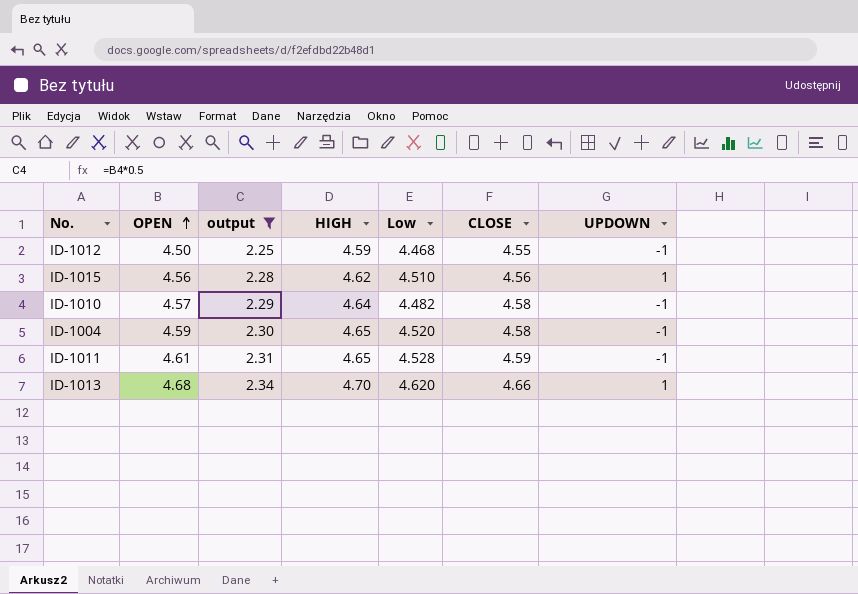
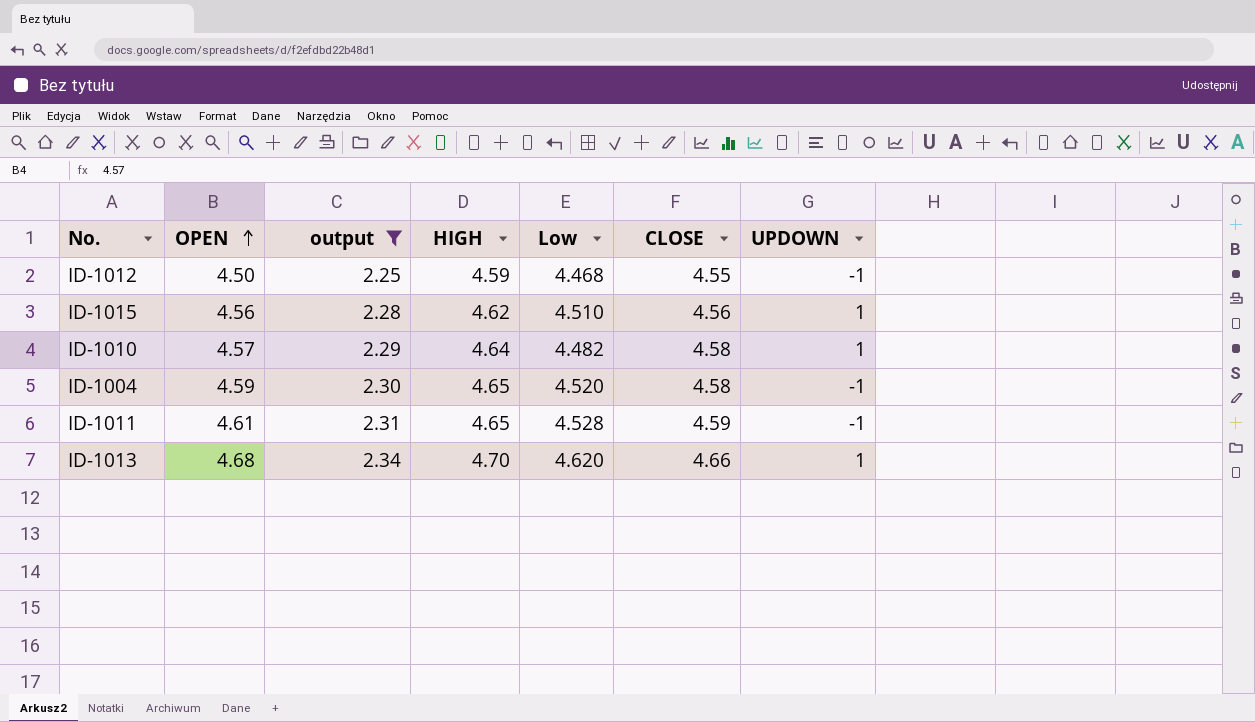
ID-1010 | UPDOWN: -1 -> 1

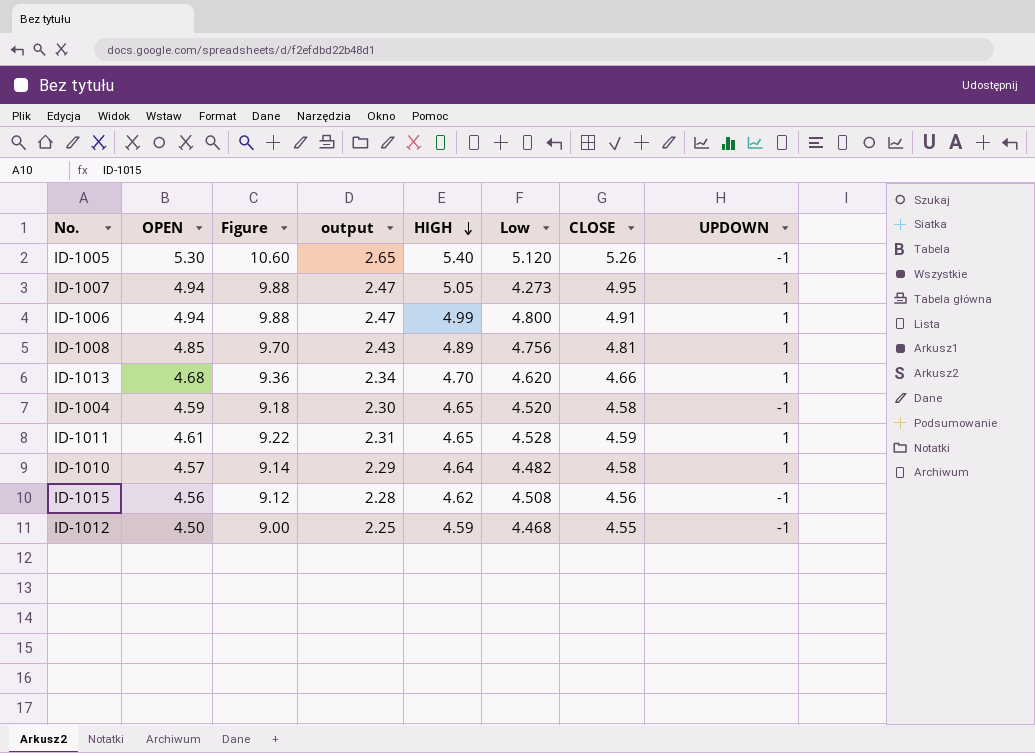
filter: output <= 2.34 -> none
row order: OPEN ascending -> HIGH descending
column Figure | formula: none -> [OPEN] * 2
ID-1011 | UPDOWN: -1 -> 1
ID-1015 | Low: 4.510 -> 4.508
ID-1015 | UPDOWN: 1 -> -1

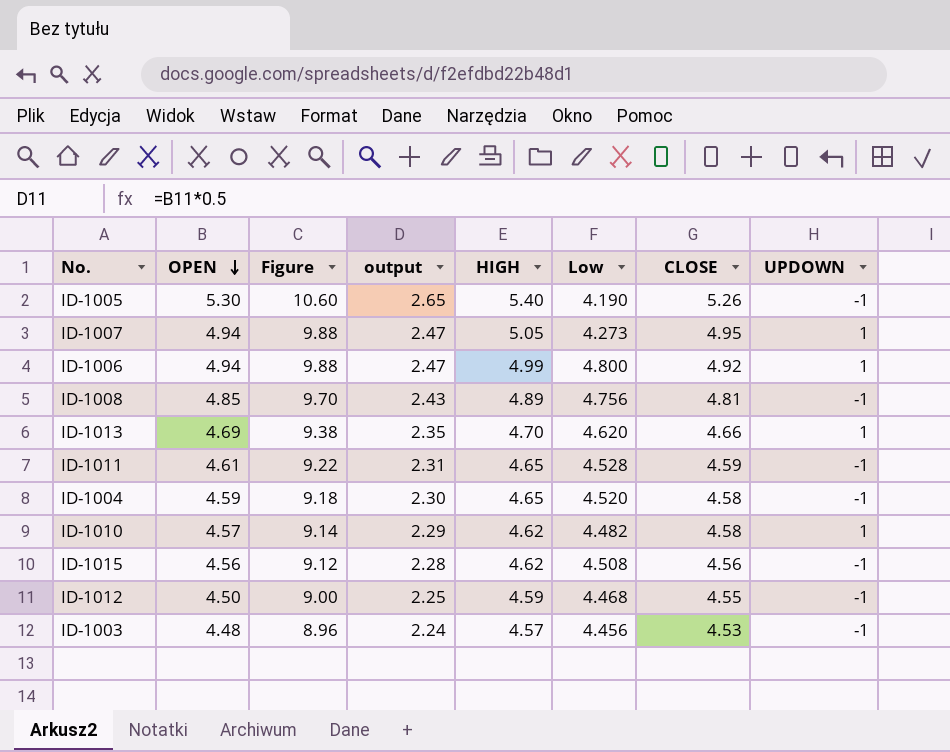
row order: HIGH descending -> OPEN descending
ID-1005 | Low: 5.120 -> 4.190
ID-1006 | CLOSE: 4.91 -> 4.92
ID-1008 | UPDOWN: 1 -> -1
ID-1013 | OPEN: 4.68 -> 4.69
ID-1013 | Figure: 9.36 -> 9.38
ID-1013 | output: 2.34 -> 2.35
ID-1011 | UPDOWN: 1 -> -1
ID-1010 | HIGH: 4.64 -> 4.62
row ID-1003: none -> 4.48 | 8.96 | 2.24 | 4.57 | 4.456 | 4.53 | -1

